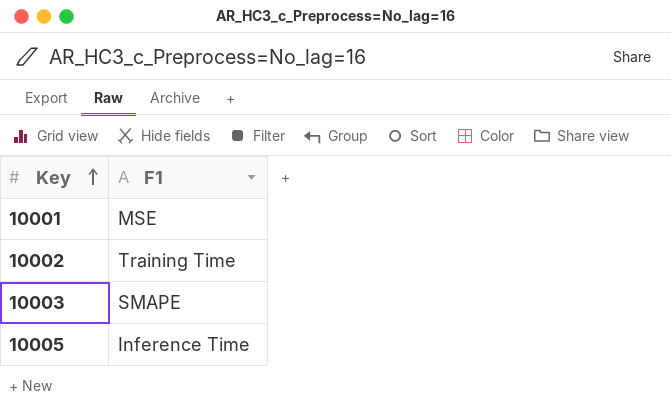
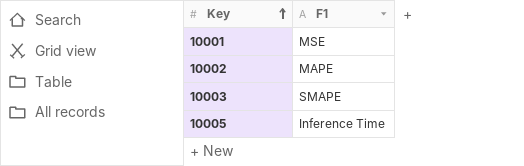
10002 | F1: Training Time -> MAPE

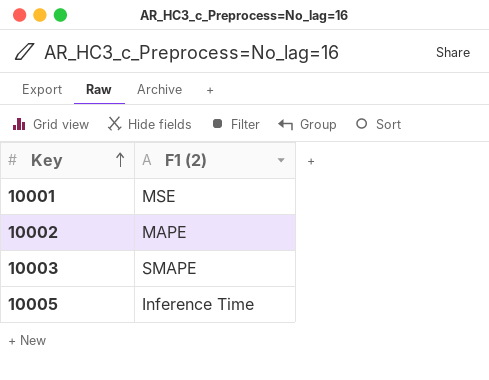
column name: F1 -> F1 (2)

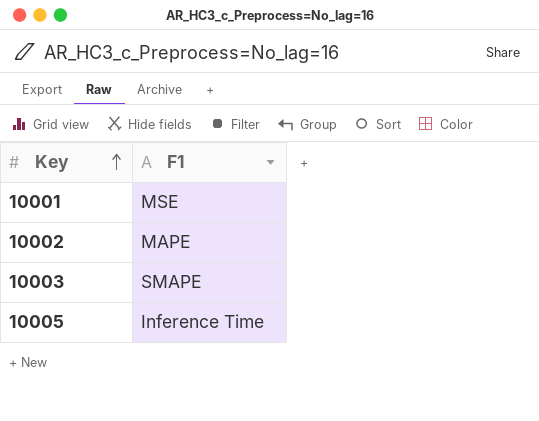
column name: F1 (2) -> F1

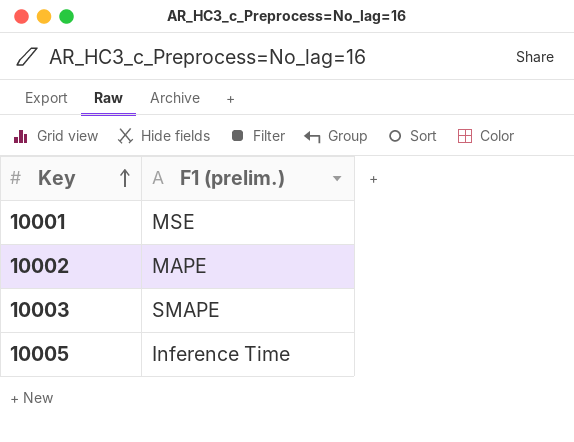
column name: F1 -> F1 (prelim.)

